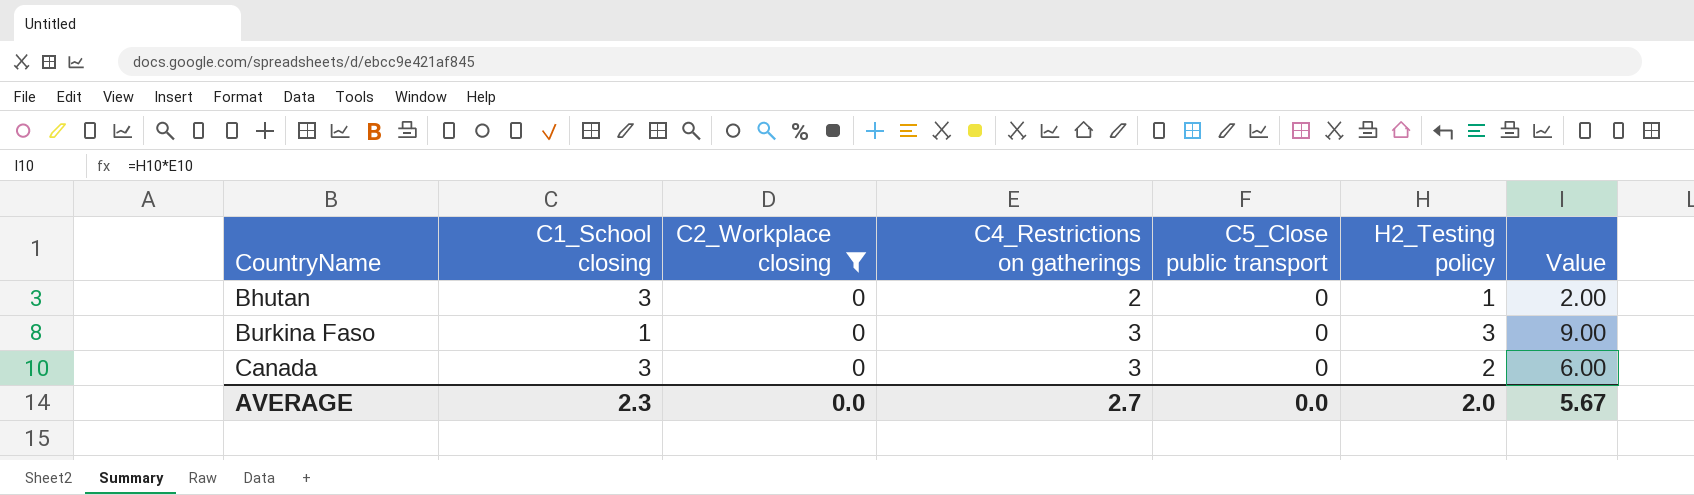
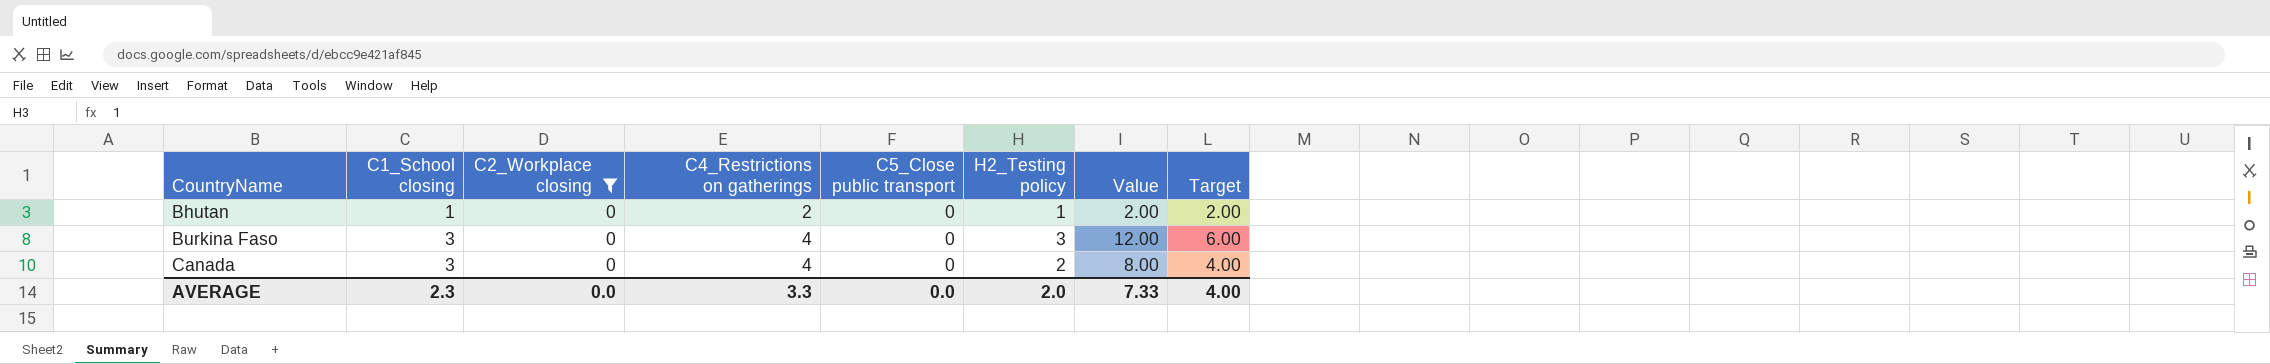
column Target | formula: none -> [H2_Testing policy] * 2
Bhutan | C1_School closing: 3 -> 1
Burkina Faso | C1_School closing: 1 -> 3
Burkina Faso | C4_Restrictions on gatherings: 3 -> 4
Burkina Faso | Value: 9.00 -> 12.00
Canada | C4_Restrictions on gatherings: 3 -> 4
Canada | Value: 6.00 -> 8.00
AVERAGE | C4_Restrictions on gatherings: 2.7 -> 3.3
AVERAGE | Value: 5.67 -> 7.33

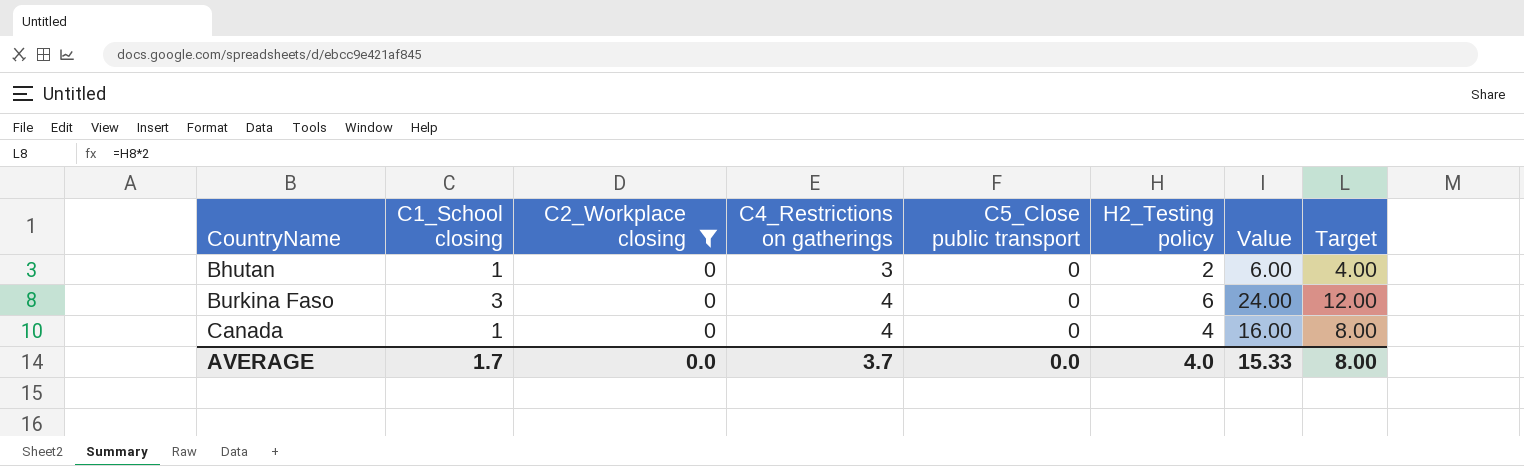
Bhutan | C4_Restrictions on gatherings: 2 -> 3
Bhutan | H2_Testing policy: 1 -> 2
Bhutan | Value: 2.00 -> 6.00
Bhutan | Target: 2.00 -> 4.00
Burkina Faso | H2_Testing policy: 3 -> 6
Burkina Faso | Value: 12.00 -> 24.00
Burkina Faso | Target: 6.00 -> 12.00
Canada | C1_School closing: 3 -> 1
Canada | H2_Testing policy: 2 -> 4
Canada | Value: 8.00 -> 16.00
Canada | Target: 4.00 -> 8.00
AVERAGE | C1_School closing: 2.3 -> 1.7
AVERAGE | C4_Restrictions on gatherings: 3.3 -> 3.7
AVERAGE | H2_Testing policy: 2.0 -> 4.0
AVERAGE | Value: 7.33 -> 15.33
AVERAGE | Target: 4.00 -> 8.00

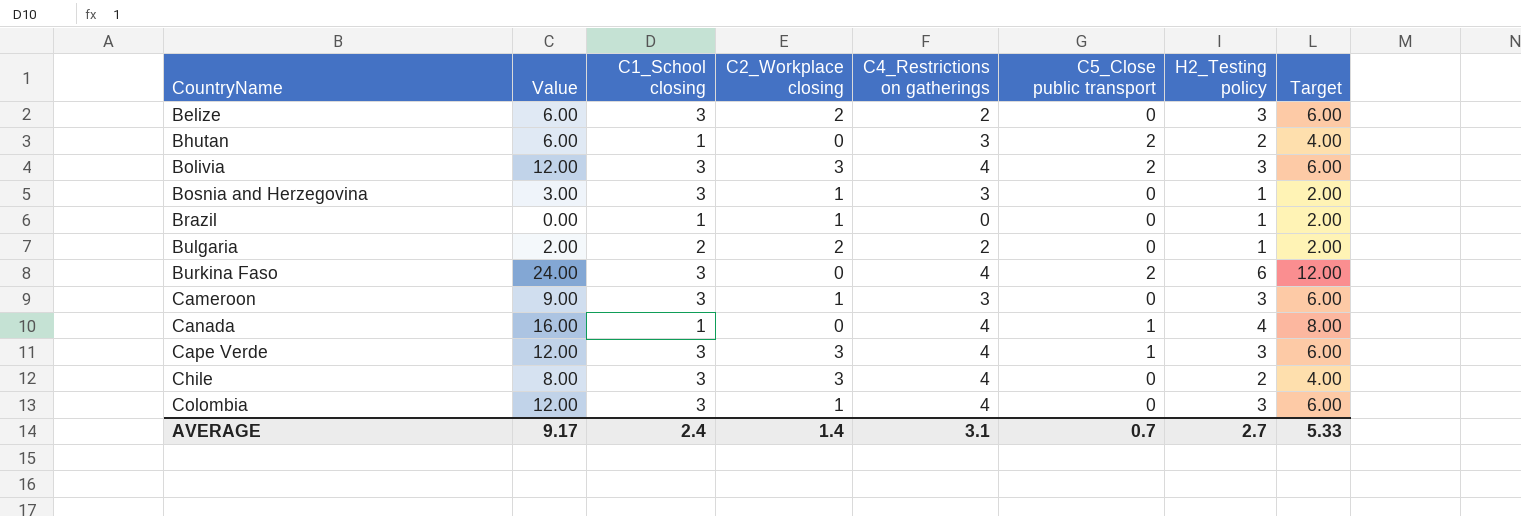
filter: C2_Workplace closing = 0 -> none
column Value | position: 7 -> 2
Bhutan | C5_Close public transport: 0 -> 2
Burkina Faso | C5_Close public transport: 0 -> 2
Canada | C5_Close public transport: 0 -> 1
AVERAGE | Value: 15.33 -> 9.17
AVERAGE | C1_School closing: 1.7 -> 2.4
AVERAGE | C2_Workplace closing: 0.0 -> 1.4
AVERAGE | C4_Restrictions on gatherings: 3.7 -> 3.1
AVERAGE | C5_Close public transport: 0.0 -> 0.7
AVERAGE | H2_Testing policy: 4.0 -> 2.7
AVERAGE | Target: 8.00 -> 5.33

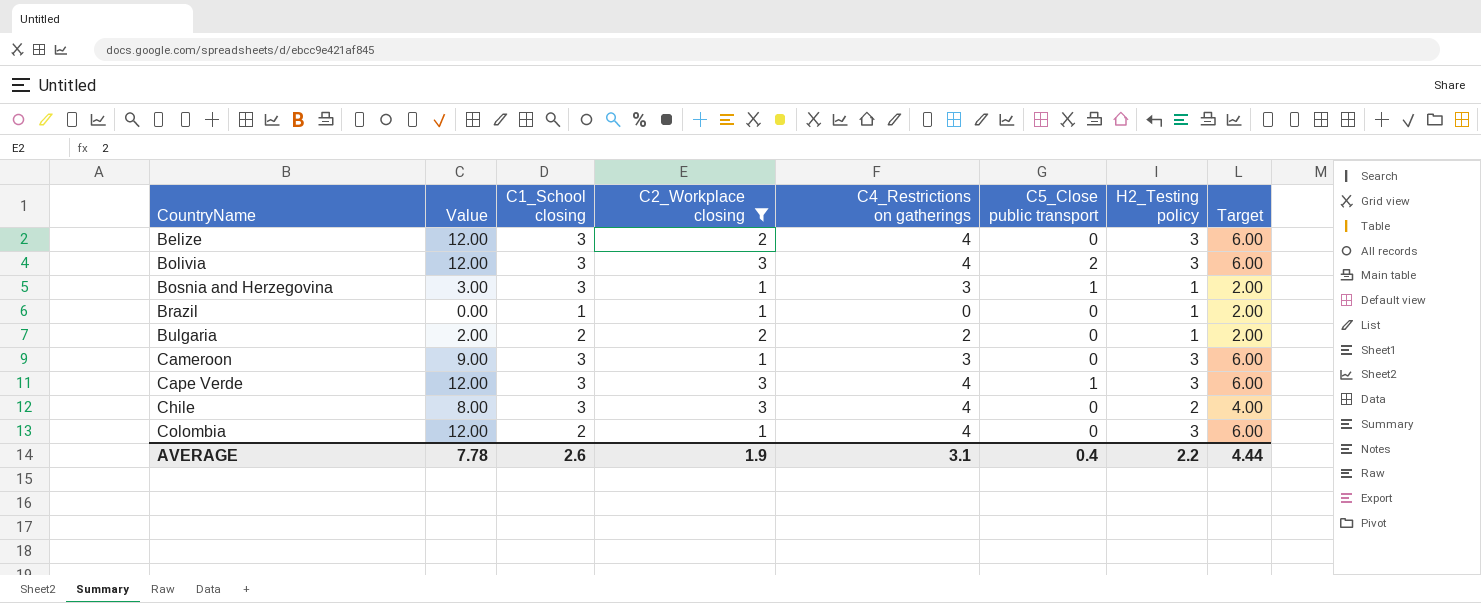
filter: none -> C2_Workplace closing != 0
Belize | Value: 6.00 -> 12.00
Belize | C4_Restrictions on gatherings: 2 -> 4
Bosnia and Herzegovina | C5_Close public transport: 0 -> 1
Colombia | C1_School closing: 3 -> 2
AVERAGE | Value: 9.17 -> 7.78
AVERAGE | C1_School closing: 2.4 -> 2.6
AVERAGE | C2_Workplace closing: 1.4 -> 1.9
AVERAGE | C5_Close public transport: 0.7 -> 0.4
AVERAGE | H2_Testing policy: 2.7 -> 2.2
AVERAGE | Target: 5.33 -> 4.44

